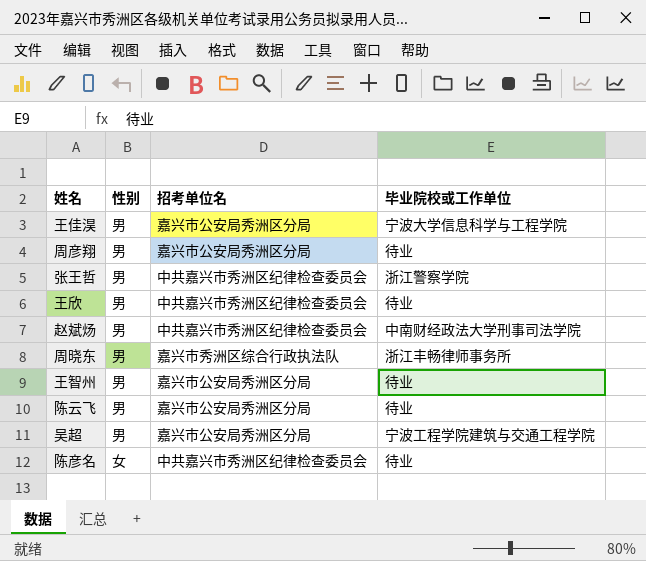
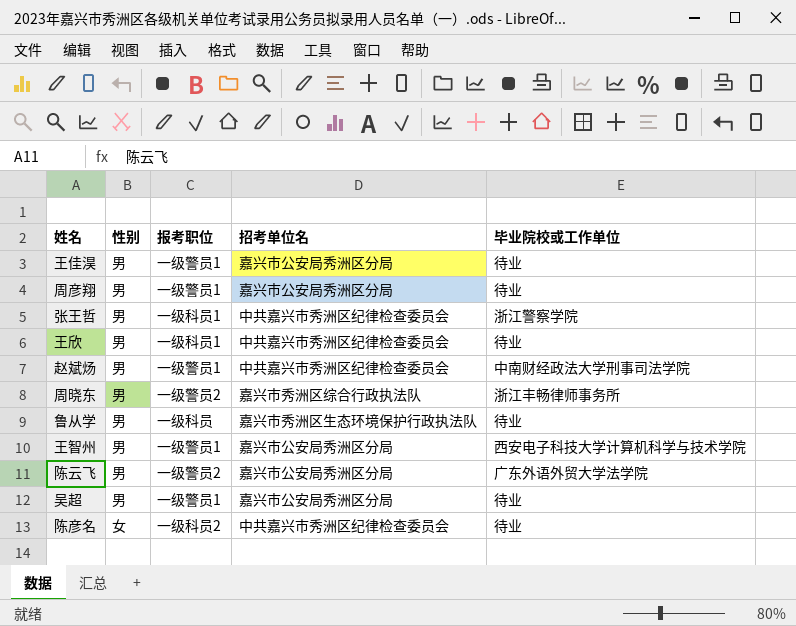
column 报考职位 | position: none -> 3
王佳淏 | 毕业院校或工作单位: 宁波大学信息科学与工程学院 -> 待业
row 鲁从学: none -> 男 | 一级科员 | 嘉兴市秀洲区生态环境保护行政执法队 | 待业
王智州 | 毕业院校或工作单位: 待业 -> 西安电子科技大学计算机科学与技术学院
陈云飞 | 毕业院校或工作单位: 待业 -> 广东外语外贸大学法学院
吴超 | 毕业院校或工作单位: 宁波工程学院建筑与交通工程学院 -> 待业

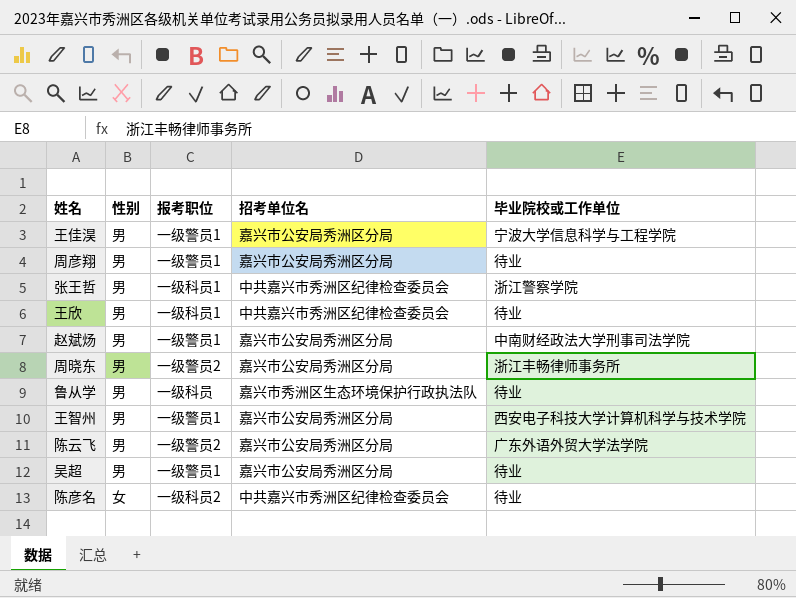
王佳淏 | 毕业院校或工作单位: 待业 -> 宁波大学信息科学与工程学院
赵斌炀 | 招考单位名: 中共嘉兴市秀洲区纪律检查委员会 -> 嘉兴市公安局秀洲区分局
周晓东 | 招考单位名: 嘉兴市秀洲区综合行政执法队 -> 嘉兴市公安局秀洲区分局

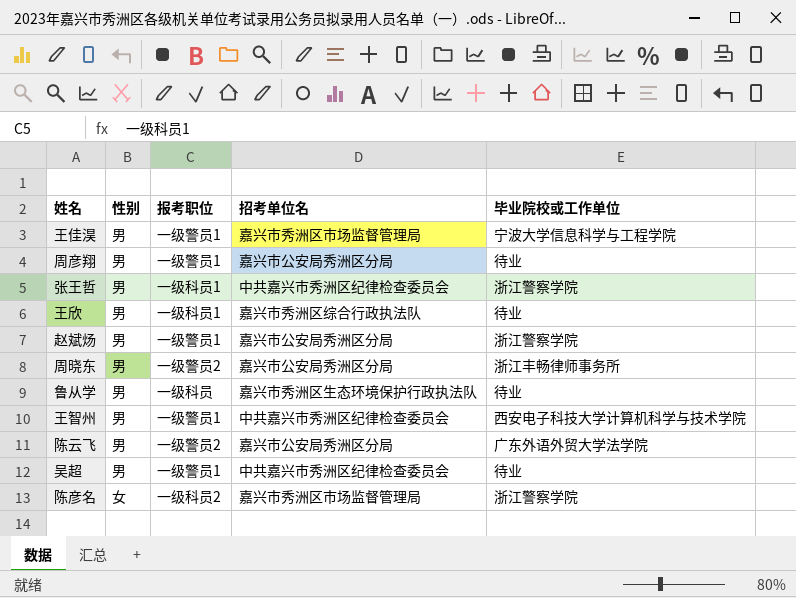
王佳淏 | 招考单位名: 嘉兴市公安局秀洲区分局 -> 嘉兴市秀洲区市场监督管理局
王欣 | 招考单位名: 中共嘉兴市秀洲区纪律检查委员会 -> 嘉兴市秀洲区综合行政执法队
赵斌炀 | 毕业院校或工作单位: 中南财经政法大学刑事司法学院 -> 浙江警察学院
王智州 | 招考单位名: 嘉兴市公安局秀洲区分局 -> 中共嘉兴市秀洲区纪律检查委员会
吴超 | 招考单位名: 嘉兴市公安局秀洲区分局 -> 中共嘉兴市秀洲区纪律检查委员会
陈彦名 | 招考单位名: 中共嘉兴市秀洲区纪律检查委员会 -> 嘉兴市秀洲区市场监督管理局
陈彦名 | 毕业院校或工作单位: 待业 -> 浙江警察学院

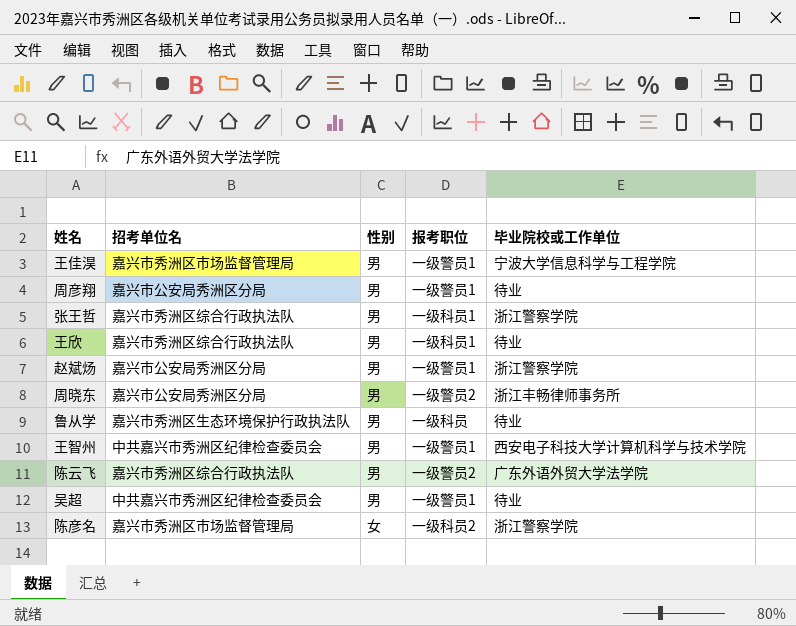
column 招考单位名 | position: 4 -> 2
张王哲 | 招考单位名: 中共嘉兴市秀洲区纪律检查委员会 -> 嘉兴市秀洲区综合行政执法队
陈云飞 | 招考单位名: 嘉兴市公安局秀洲区分局 -> 嘉兴市秀洲区综合行政执法队

